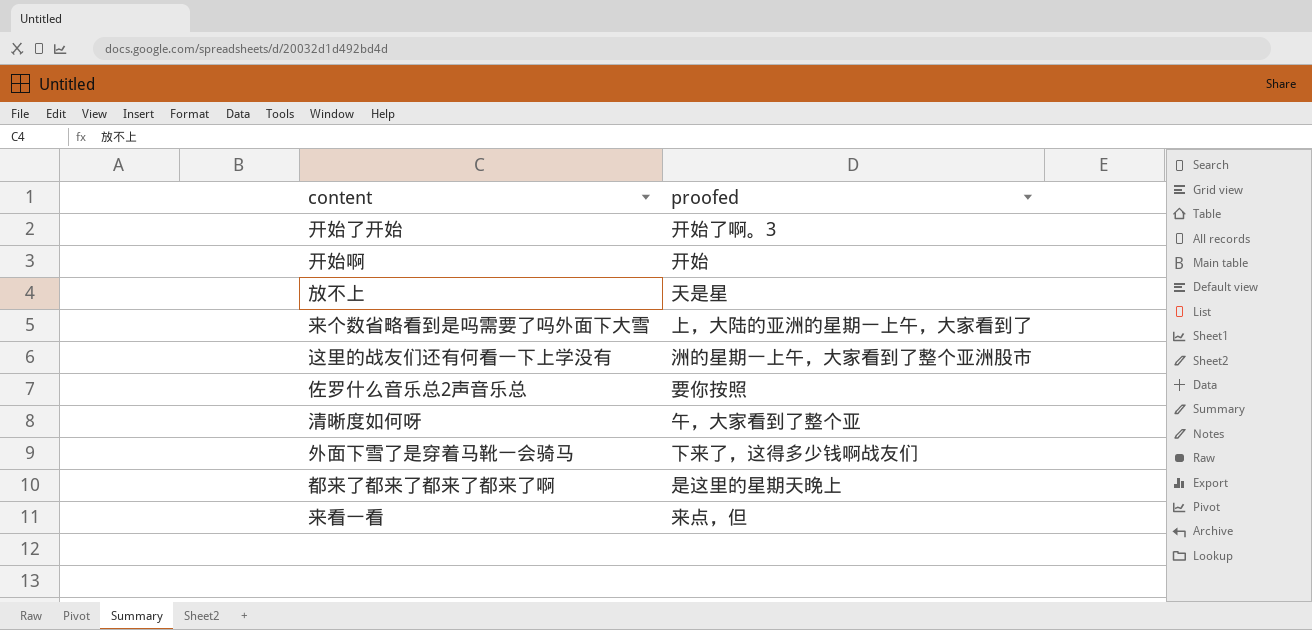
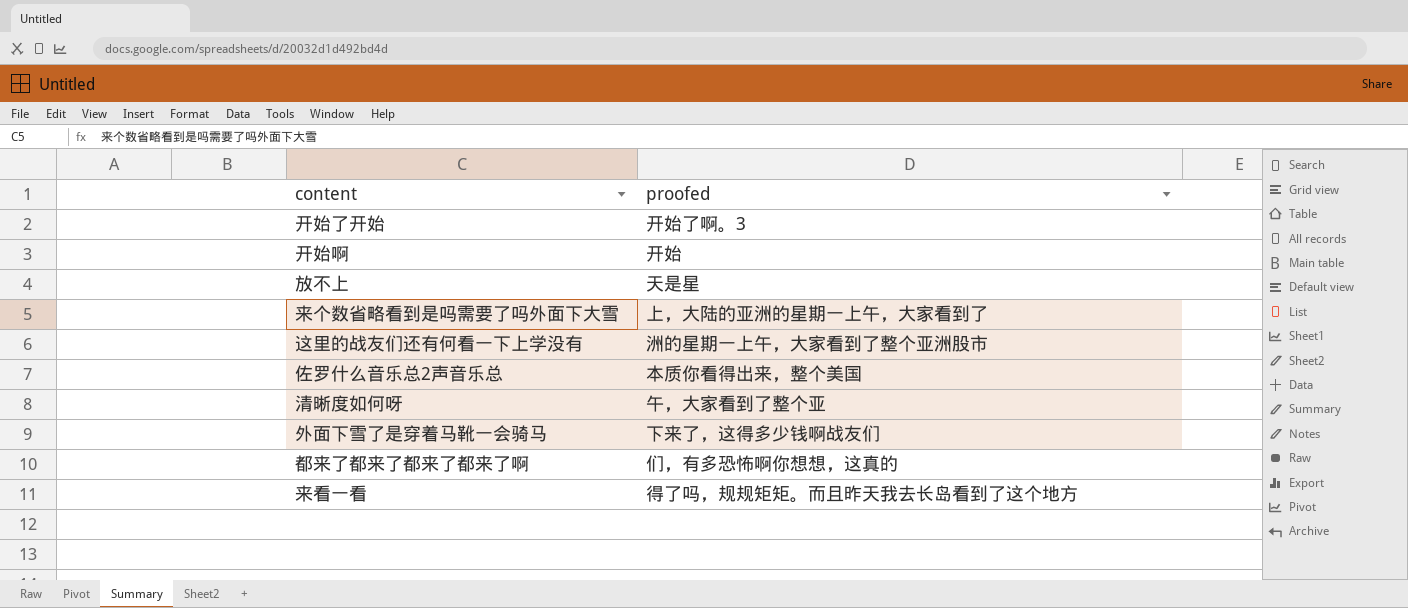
佐罗什么音乐总2声音乐总 | proofed: 要你按照 -> 本质你看得出来，整个美国
都来了都来了都来了都来了啊 | proofed: 是这里的星期天晚上 -> 们，有多恐怖啊你想想，这真的
来看一看 | proofed: 来点，但 -> 得了吗，规规矩矩。而且昨天我去长岛看到了这个地方

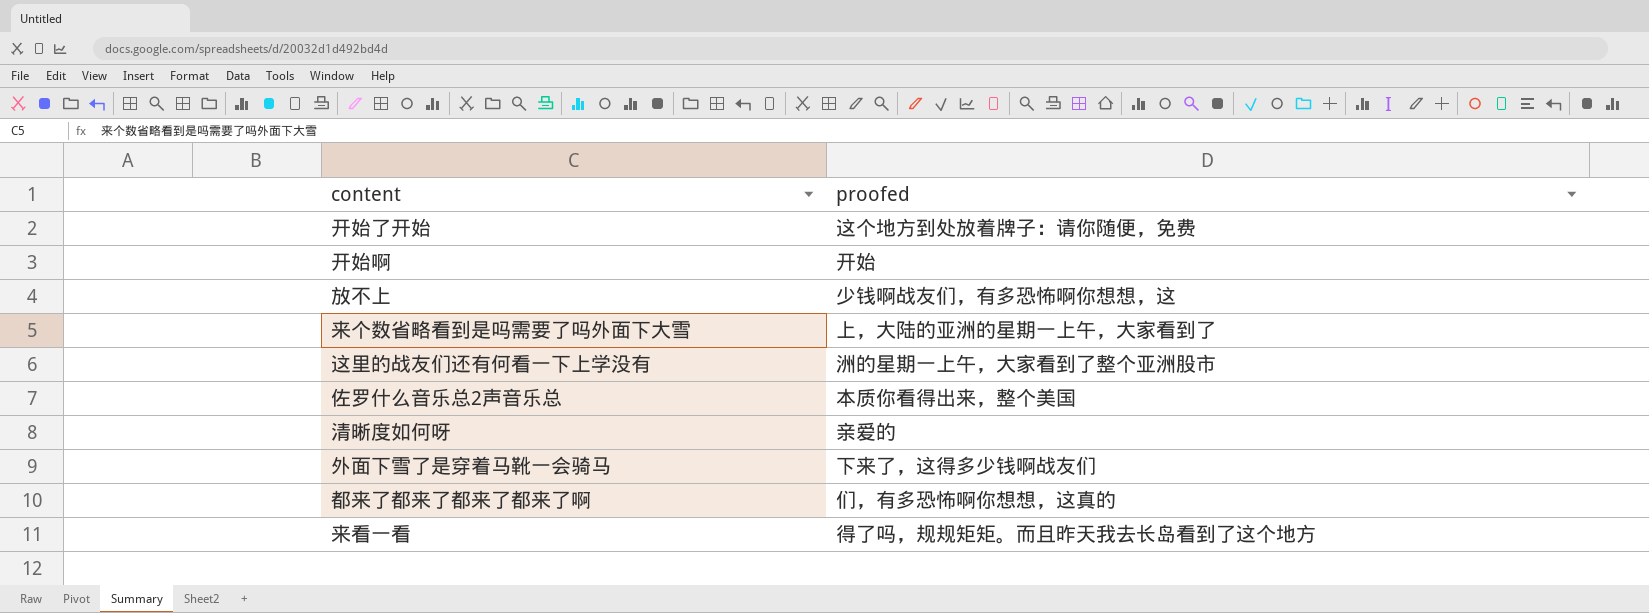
开始了开始 | proofed: 开始了啊。3 -> 这个地方到处放着牌子：请你随便，免费
放不上 | proofed: 天是星 -> 少钱啊战友们，有多恐怖啊你想想，这
清晰度如何呀 | proofed: 午，大家看到了整个亚 -> 亲爱的

